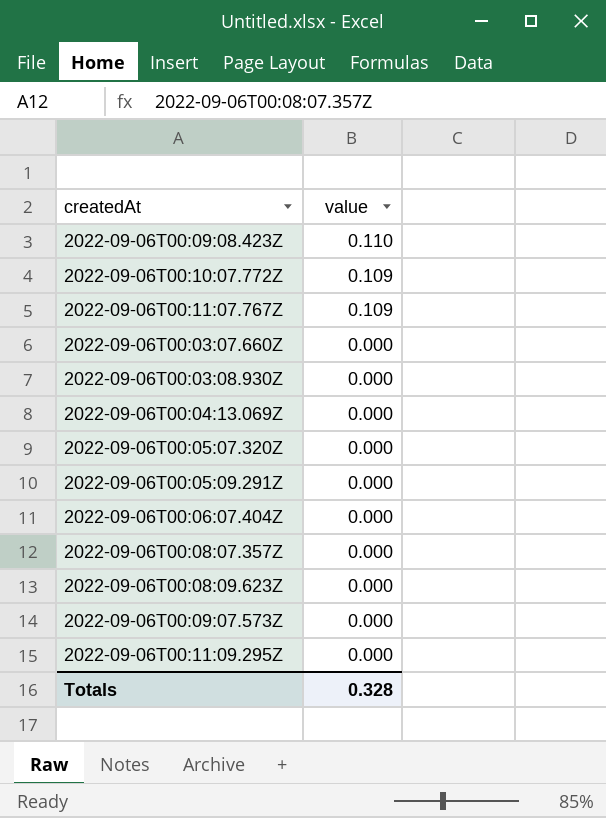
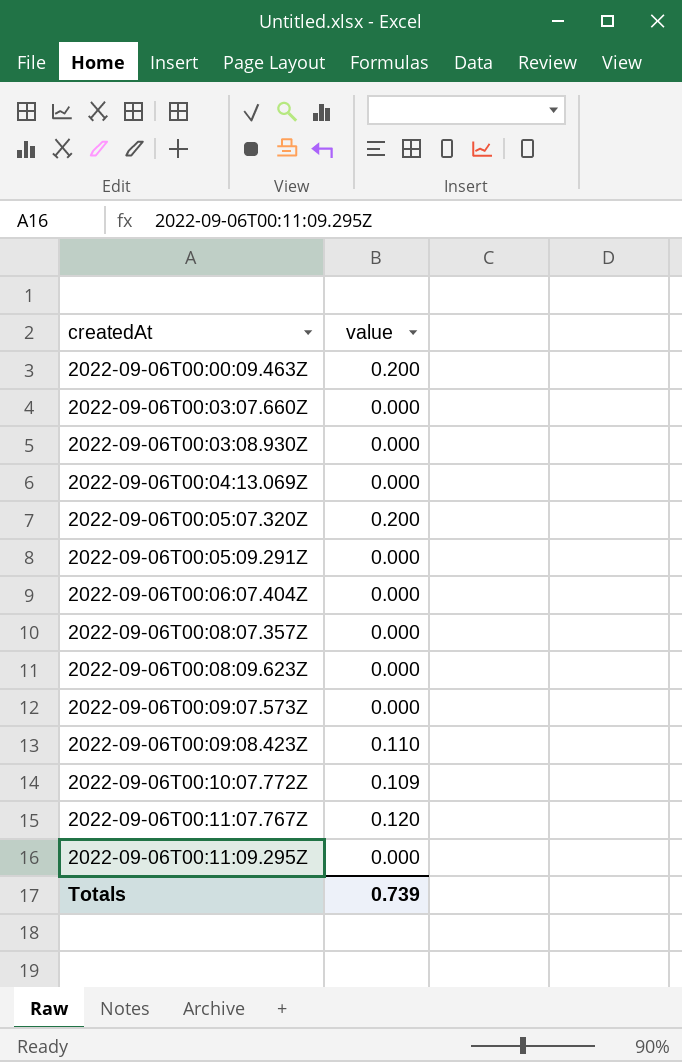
row order: value descending -> createdAt ascending
row 2022-09-06T00:00:09.463Z: none -> 0.200
2022-09-06T00:05:07.320Z | value: 0.000 -> 0.200
2022-09-06T00:11:07.767Z | value: 0.109 -> 0.120
Totals | value: 0.328 -> 0.739

